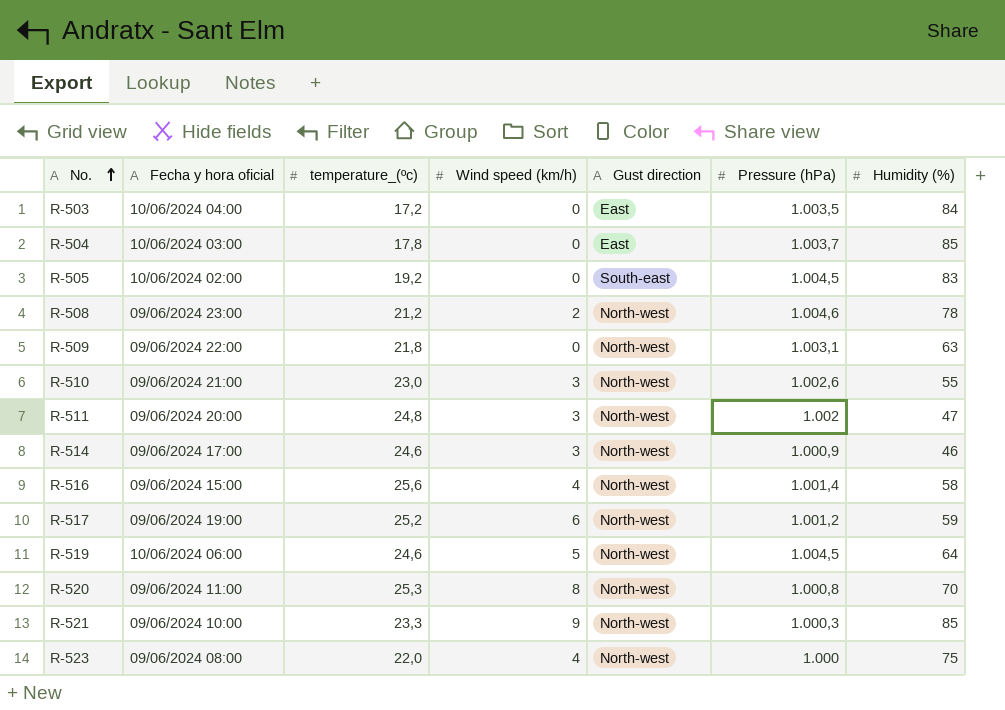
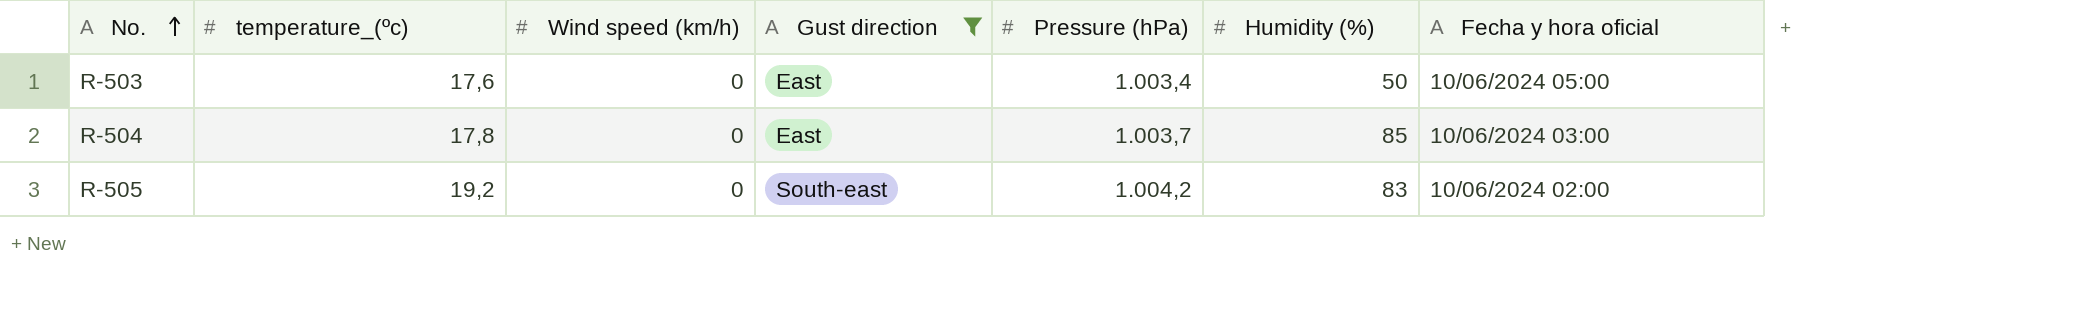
filter: none -> Gust direction != North-west
column Fecha y hora oficial | position: 2 -> 7
R-503 | temperature_(ºc): 17,2 -> 17,6
R-503 | Pressure (hPa): 1.003,5 -> 1.003,4
R-503 | Humidity (%): 84 -> 50
R-503 | Fecha y hora oficial: 10/06/2024 04:00 -> 10/06/2024 05:00
R-505 | Pressure (hPa): 1.004,5 -> 1.004,2

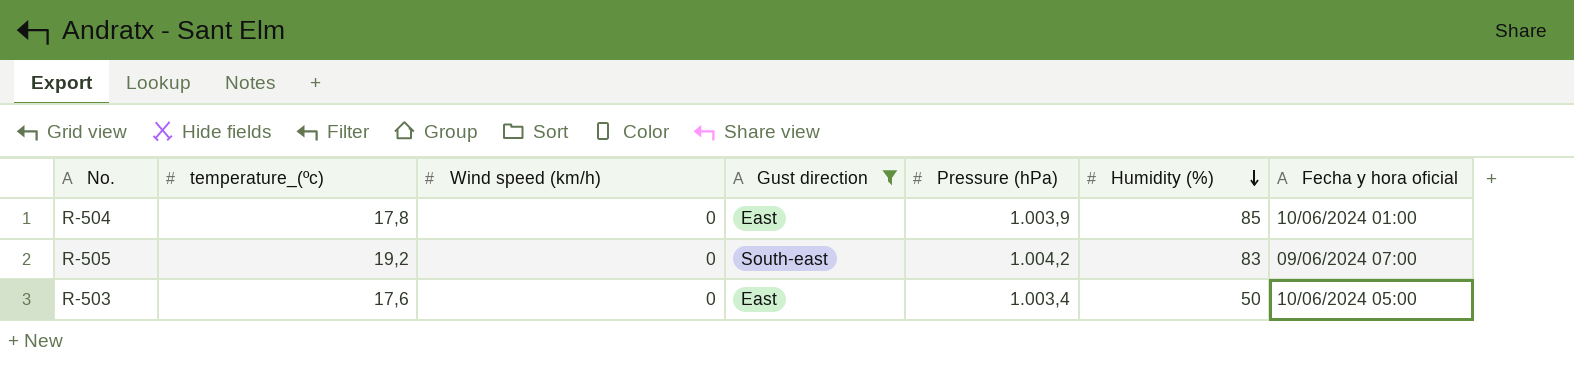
row order: No. ascending -> Humidity (%) descending
R-504 | Pressure (hPa): 1.003,7 -> 1.003,9
R-504 | Fecha y hora oficial: 10/06/2024 03:00 -> 10/06/2024 01:00
R-505 | Fecha y hora oficial: 10/06/2024 02:00 -> 09/06/2024 07:00

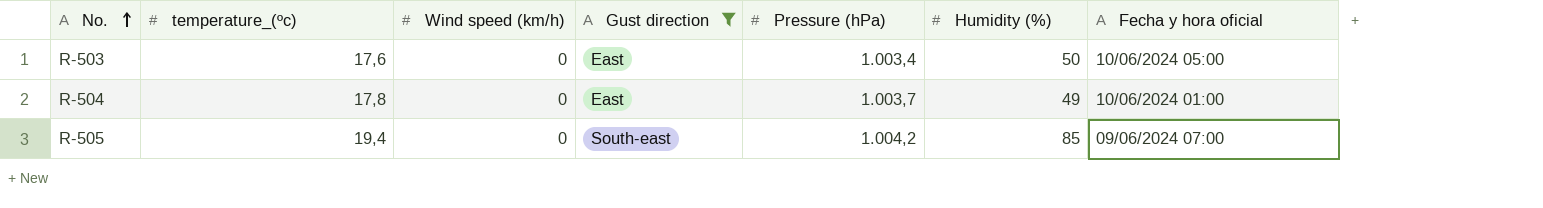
row order: Humidity (%) descending -> No. ascending
R-504 | Pressure (hPa): 1.003,9 -> 1.003,7
R-504 | Humidity (%): 85 -> 49
R-505 | temperature_(ºc): 19,2 -> 19,4
R-505 | Humidity (%): 83 -> 85

